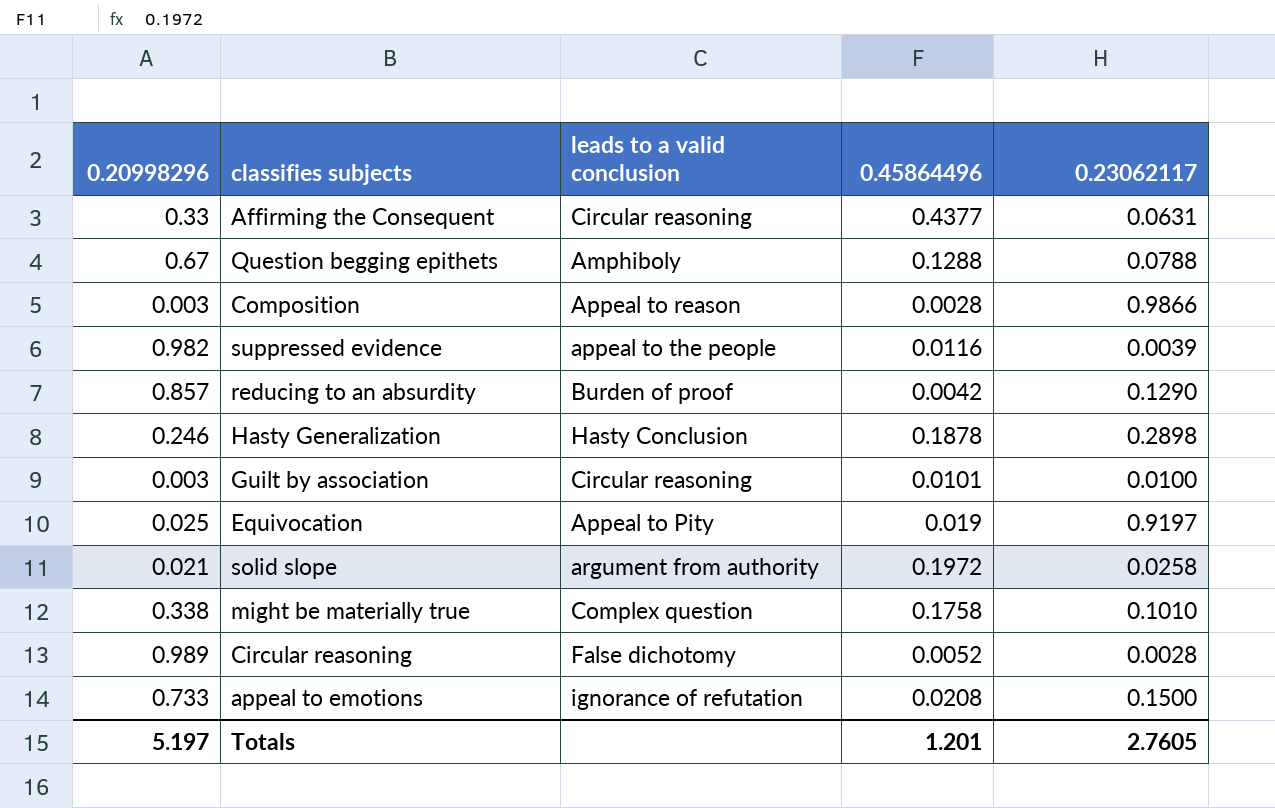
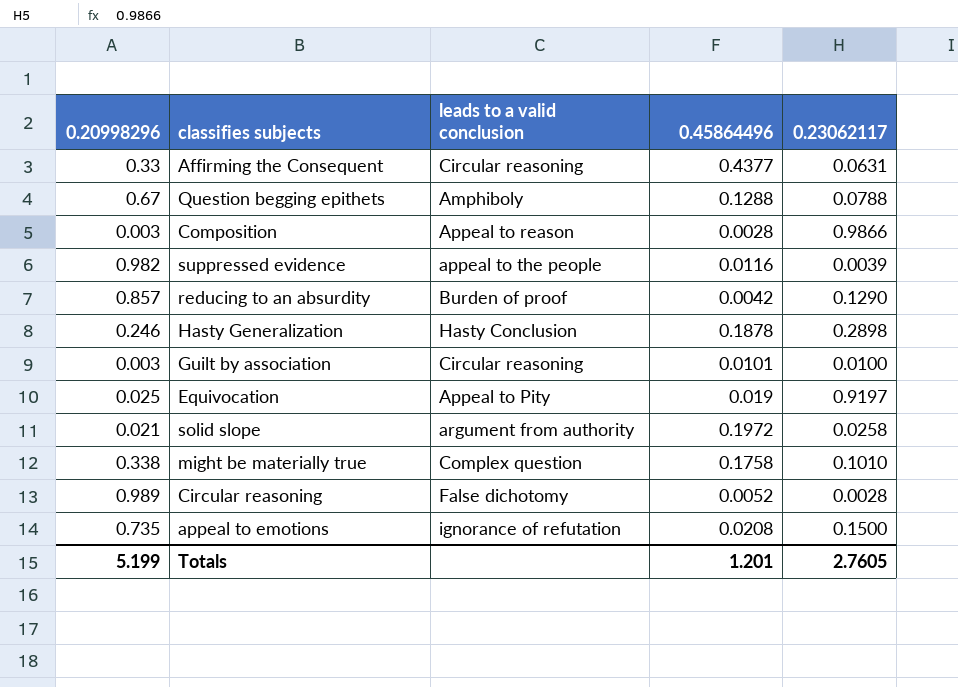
appeal to emotions | 0.20998296: 0.733 -> 0.735
Totals | 0.20998296: 5.197 -> 5.199

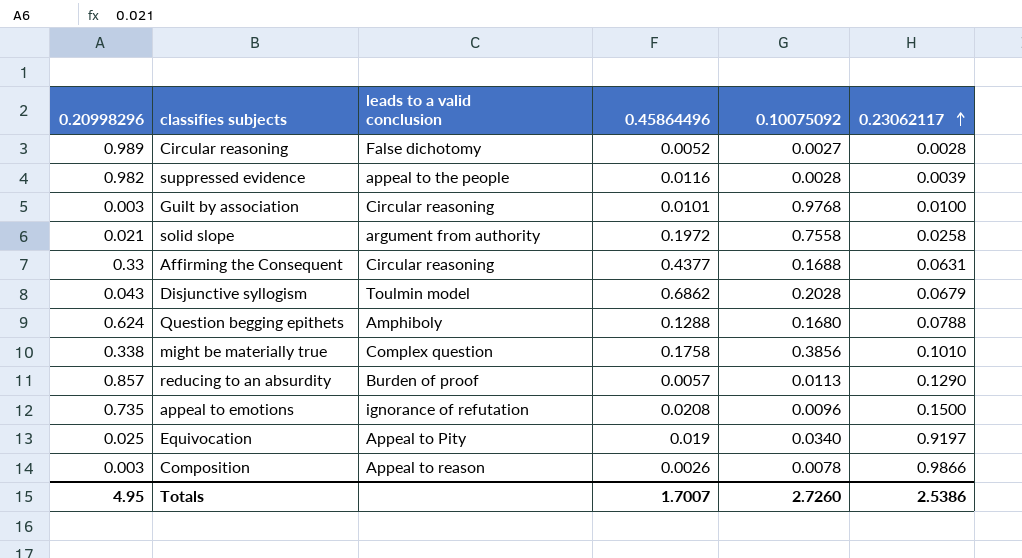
row order: none -> 0.23062117 ascending
column 0.10075092 | position: none -> 5
row Hasty Generalization: 0.246 | Hasty Conclusion | 0.1878 | 0.2898 -> none
row Disjunctive syllogism: none -> 0.043 | Toulmin model | 0.6862 | 0.2028 | 0.0679
Question begging epithets | 0.20998296: 0.67 -> 0.624
reducing to an absurdity | 0.45864496: 0.0042 -> 0.0057
Composition | 0.45864496: 0.0028 -> 0.0026
Totals | 0.20998296: 5.199 -> 4.95
Totals | 0.45864496: 1.201 -> 1.7007
Totals | 0.23062117: 2.7605 -> 2.5386

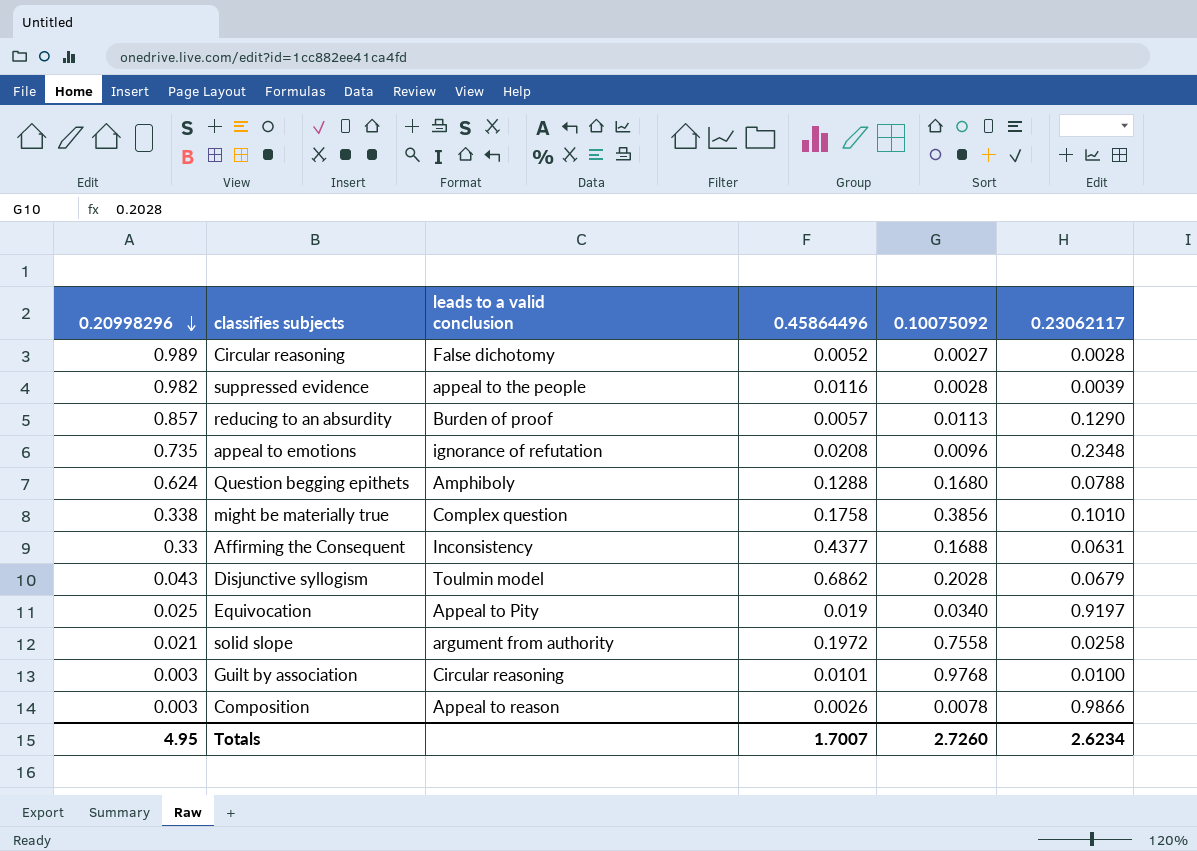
row order: 0.23062117 ascending -> 0.20998296 descending
appeal to emotions | 0.23062117: 0.1500 -> 0.2348
Affirming the Consequent | leads to a valid conclusion: Circular reasoning -> Inconsistency
Totals | 0.23062117: 2.5386 -> 2.6234

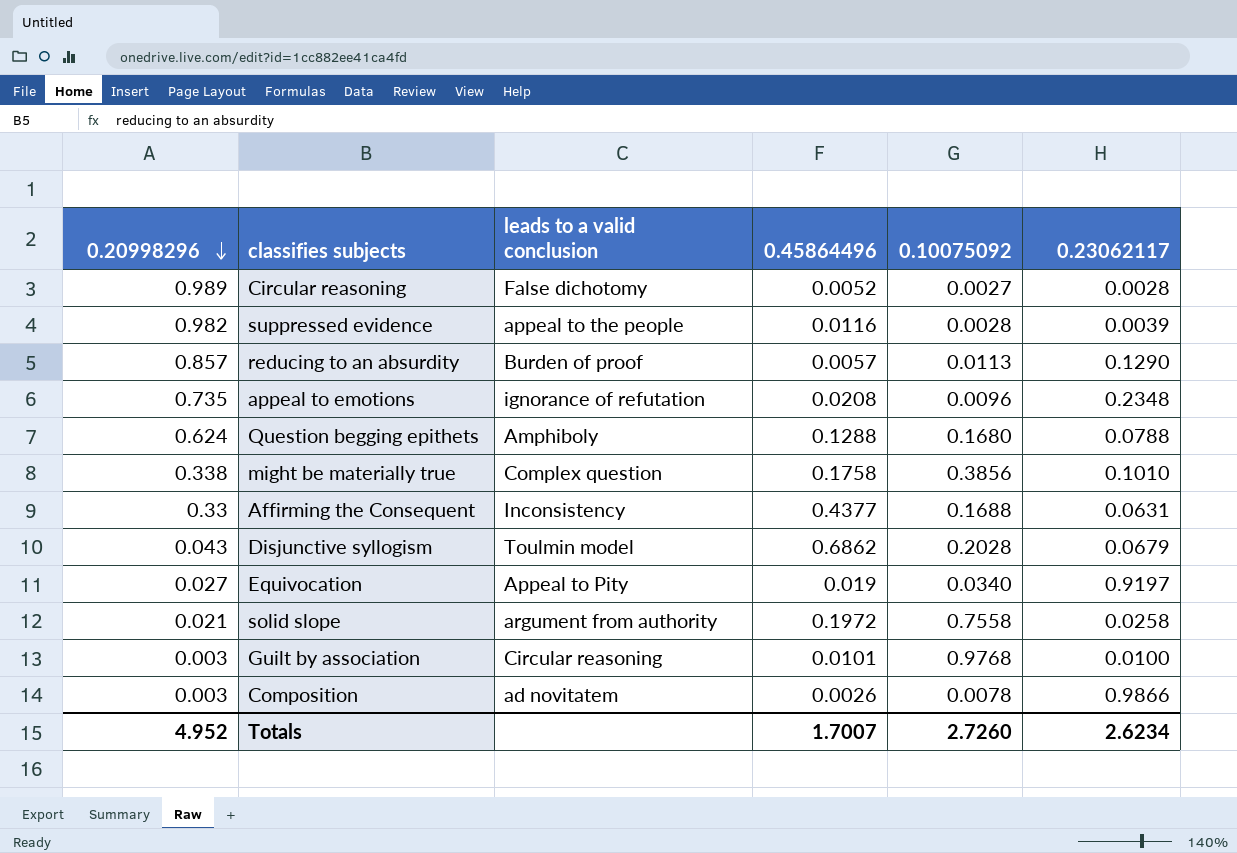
Equivocation | 0.20998296: 0.025 -> 0.027
Composition | leads to a valid conclusion: Appeal to reason -> ad novitatem
Totals | 0.20998296: 4.95 -> 4.952

